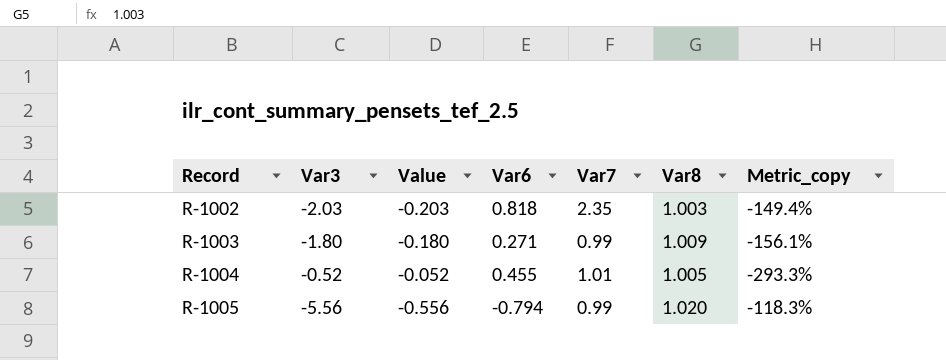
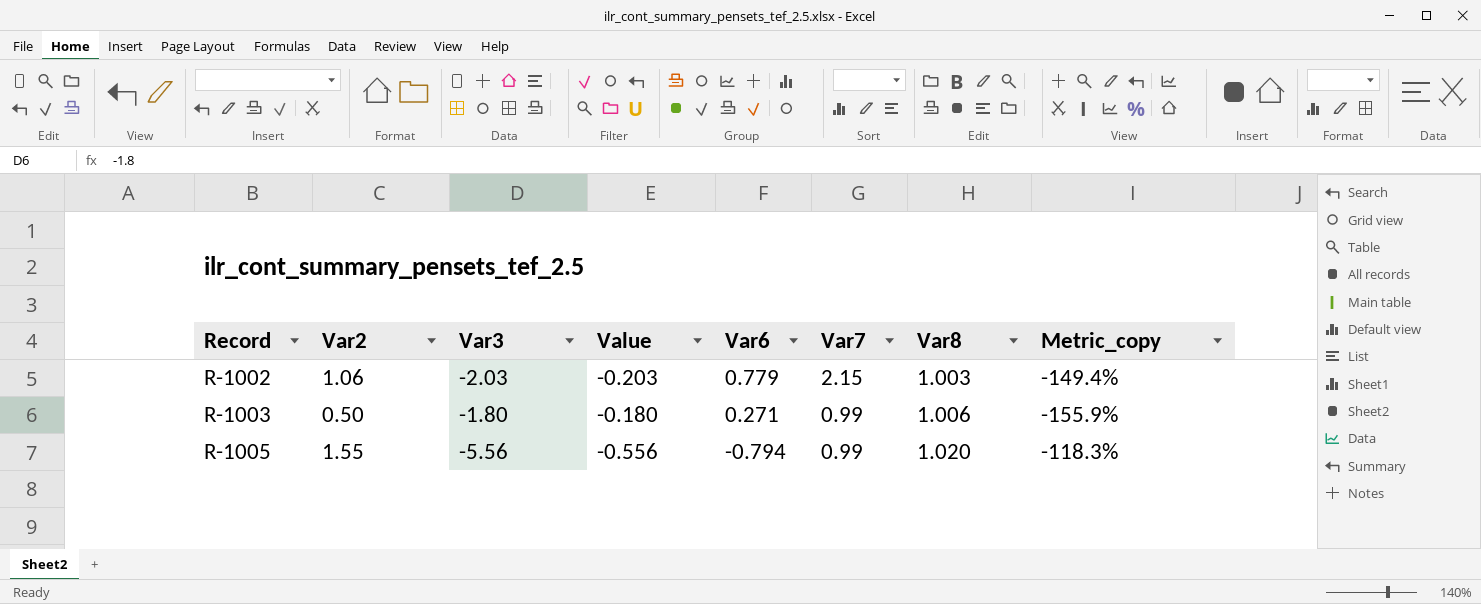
column Var2 | position: none -> 2
row R-1004: -0.52 | -0.052 | 0.455 | 1.01 | 1.005 | -293.3% -> none
R-1002 | Var6: 0.818 -> 0.779
R-1002 | Var7: 2.35 -> 2.15
R-1003 | Var8: 1.009 -> 1.006
R-1003 | Metric_copy: -156.1% -> -155.9%

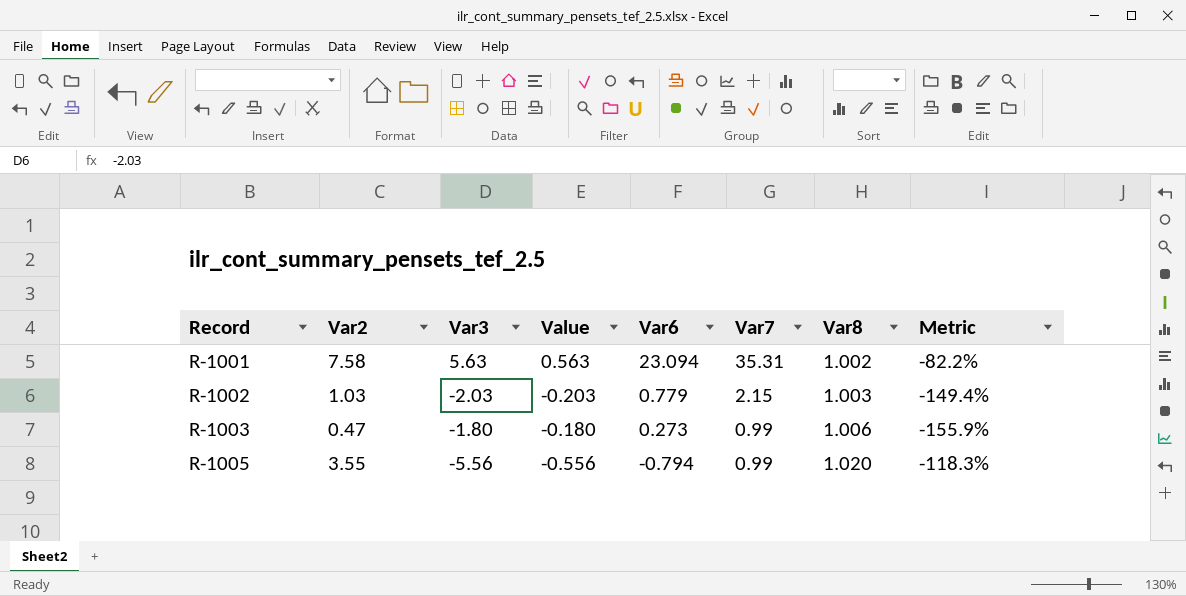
column name: Metric_copy -> Metric
row R-1001: none -> 7.58 | 5.63 | 0.563 | 23.094 | 35.31 | 1.002 | -82.2%
R-1002 | Var2: 1.06 -> 1.03
R-1003 | Var2: 0.50 -> 0.47
R-1003 | Var6: 0.271 -> 0.273
R-1005 | Var2: 1.55 -> 3.55

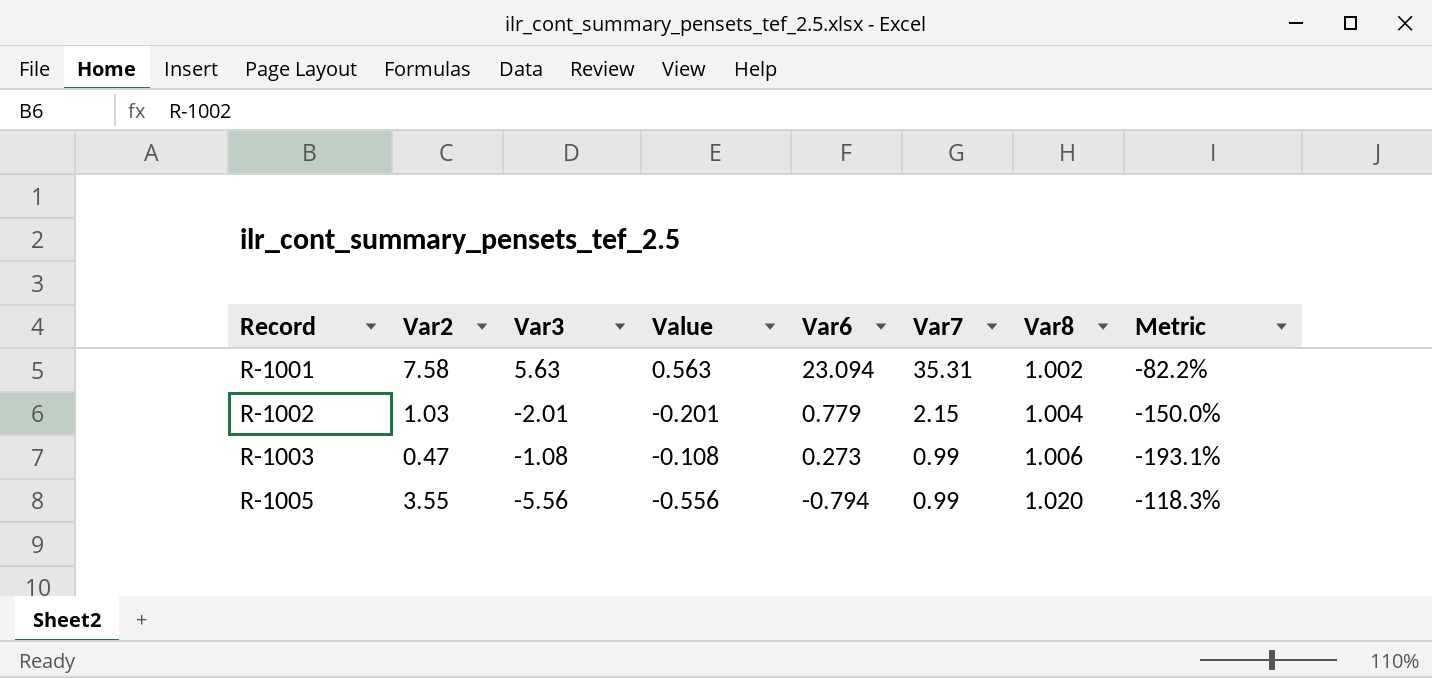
R-1002 | Var3: -2.03 -> -2.01
R-1002 | Value: -0.203 -> -0.201
R-1002 | Var8: 1.003 -> 1.004
R-1002 | Metric: -149.4% -> -150.0%
R-1003 | Var3: -1.80 -> -1.08
R-1003 | Value: -0.180 -> -0.108
R-1003 | Metric: -155.9% -> -193.1%

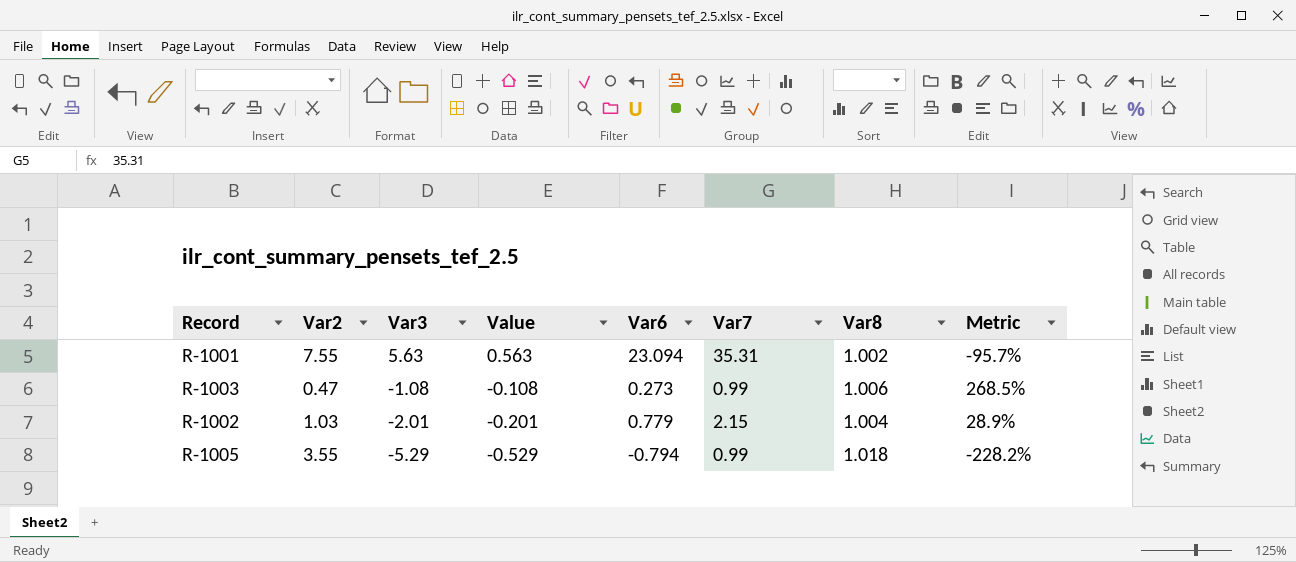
row order: Record ascending -> Var3 descending
column Metric | formula: ([Var8] - [Var3]) / [Var3] -> ([Var8] - [Var6]) / [Var6]
R-1001 | Var2: 7.58 -> 7.55
R-1005 | Var3: -5.56 -> -5.29
R-1005 | Value: -0.556 -> -0.529
R-1005 | Var8: 1.020 -> 1.018

